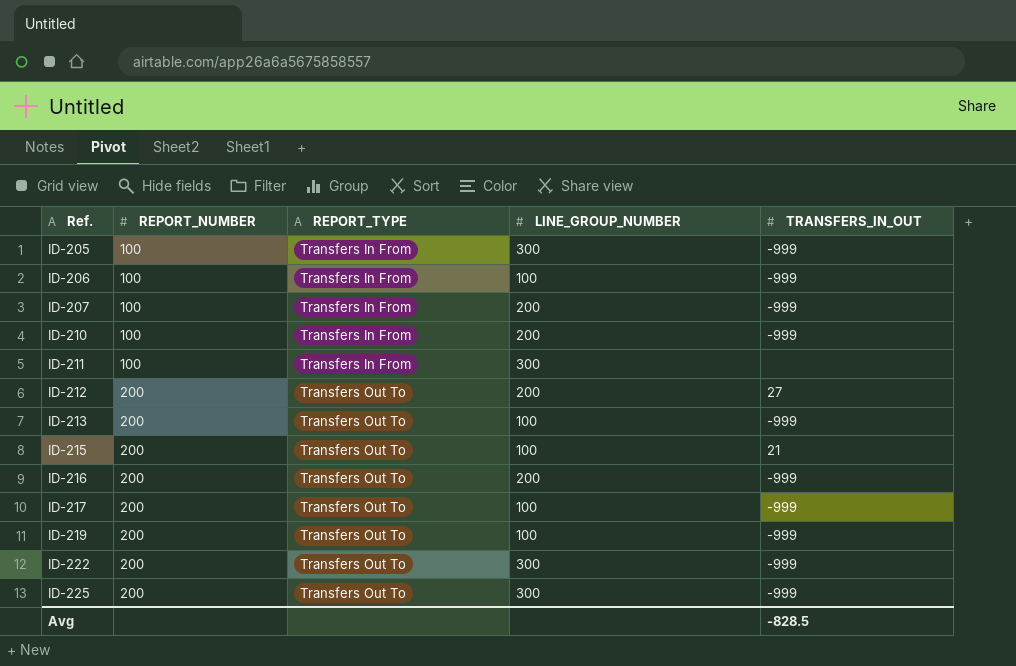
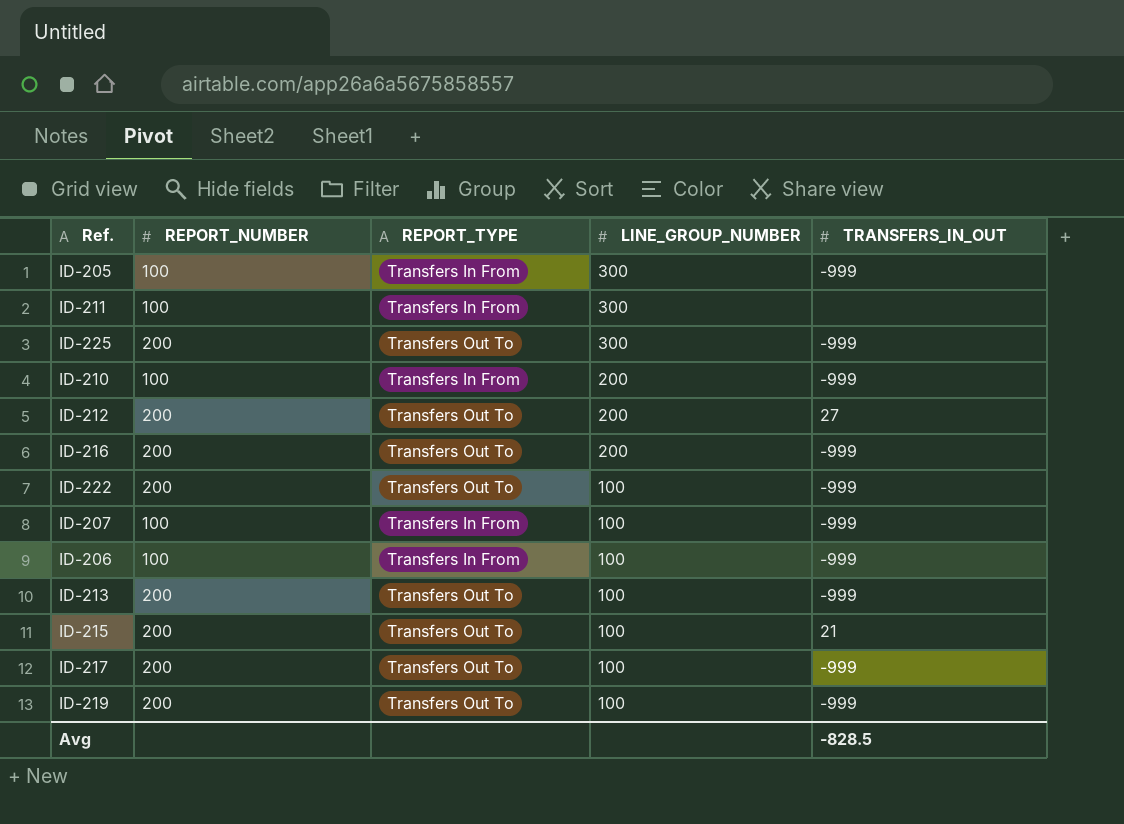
row order: Ref. ascending -> LINE_GROUP_NUMBER descending
ID-222 | LINE_GROUP_NUMBER: 300 -> 100
ID-207 | LINE_GROUP_NUMBER: 200 -> 100

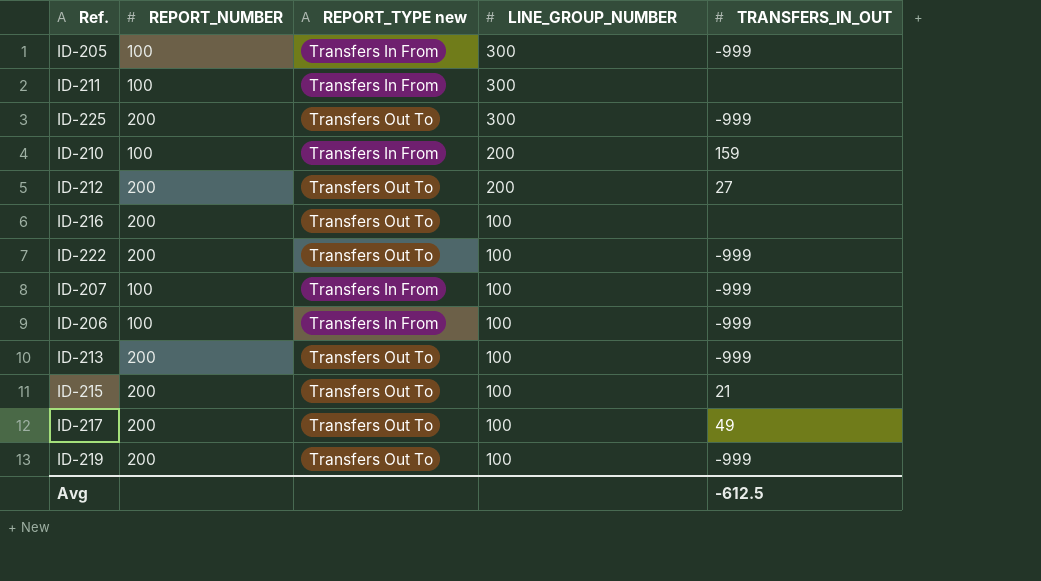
column name: REPORT_TYPE -> REPORT_TYPE new
ID-210 | TRANSFERS_IN_OUT: -999 -> 159
ID-216 | LINE_GROUP_NUMBER: 200 -> 100
ID-216 | TRANSFERS_IN_OUT: -999 -> none
ID-217 | TRANSFERS_IN_OUT: -999 -> 49
Avg | TRANSFERS_IN_OUT: -828.5 -> -612.5

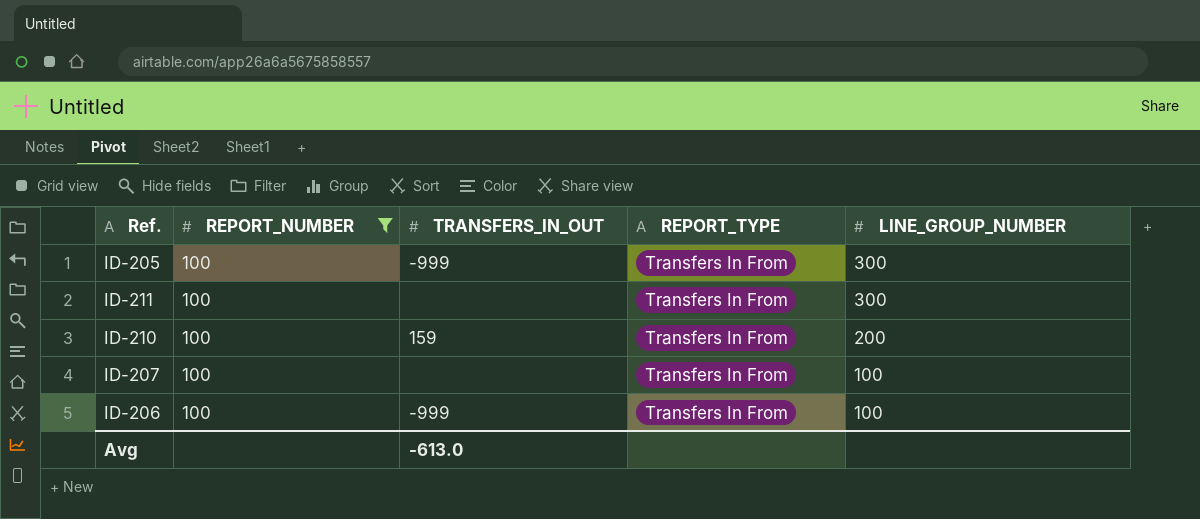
filter: none -> REPORT_NUMBER = 100
column TRANSFERS_IN_OUT | position: 5 -> 3
column name: REPORT_TYPE new -> REPORT_TYPE
ID-207 | TRANSFERS_IN_OUT: -999 -> none
Avg | TRANSFERS_IN_OUT: -612.5 -> -613.0

